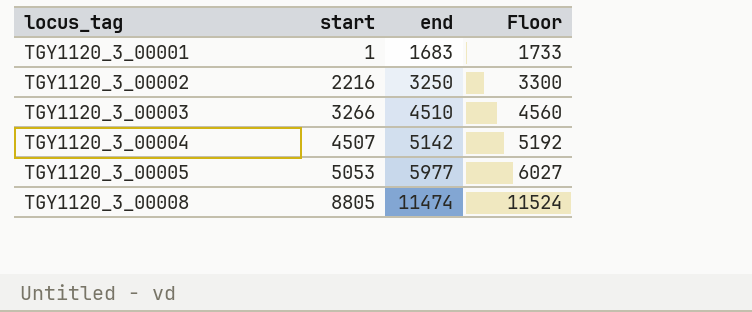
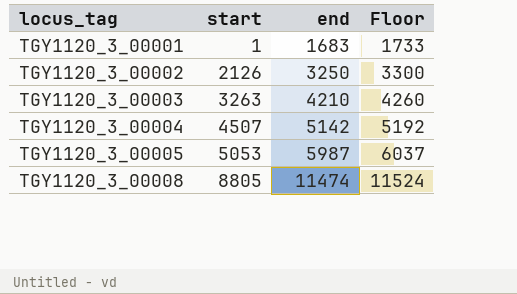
TGY1120_3_00002 | start: 2216 -> 2126
TGY1120_3_00003 | start: 3266 -> 3263
TGY1120_3_00003 | end: 4510 -> 4210
TGY1120_3_00003 | Floor: 4560 -> 4260
TGY1120_3_00005 | end: 5977 -> 5987
TGY1120_3_00005 | Floor: 6027 -> 6037

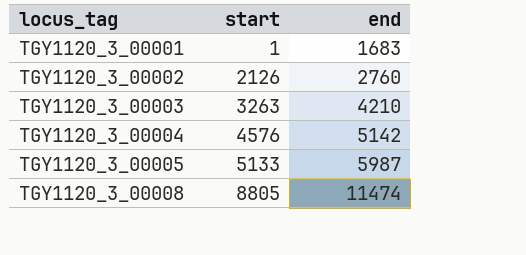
column Floor | formula: [end] + 50 -> none
TGY1120_3_00002 | end: 3250 -> 2760
TGY1120_3_00004 | start: 4507 -> 4576
TGY1120_3_00005 | start: 5053 -> 5133

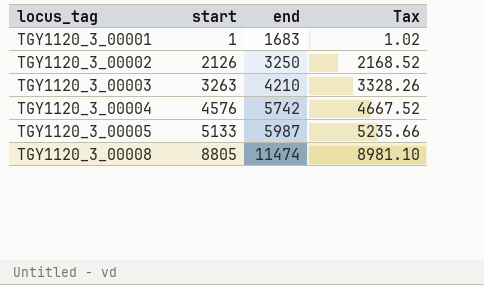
column Tax | formula: none -> [start] * 1.02
TGY1120_3_00002 | end: 2760 -> 3250
TGY1120_3_00004 | end: 5142 -> 5742

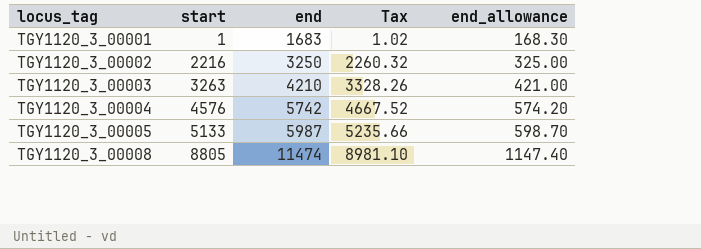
column end_allowance | formula: none -> [end] * 0.1
TGY1120_3_00002 | start: 2126 -> 2216
TGY1120_3_00002 | Tax: 2168.52 -> 2260.32

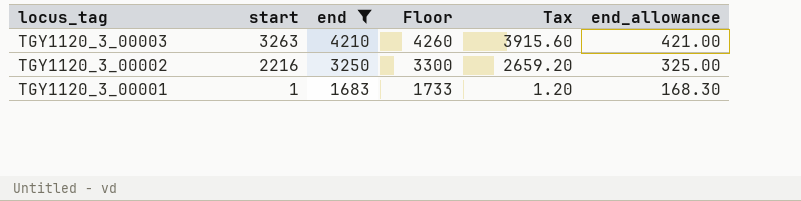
filter: none -> end <= 4210
row order: locus_tag ascending -> locus_tag descending
column Floor | formula: none -> [end] + 50
column Tax | formula: [start] * 1.02 -> [start] * 1.2

